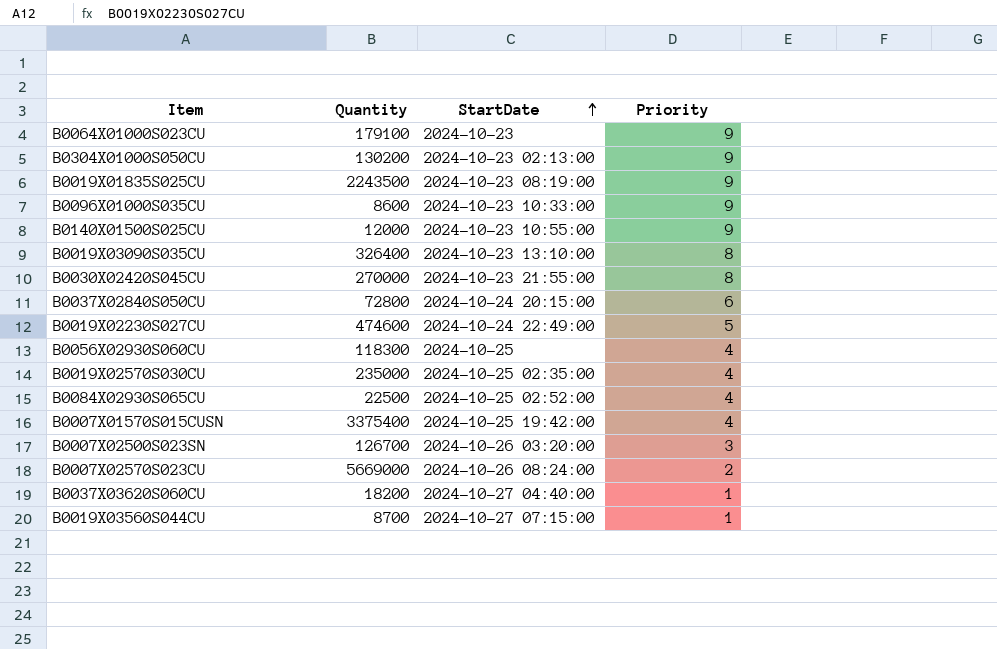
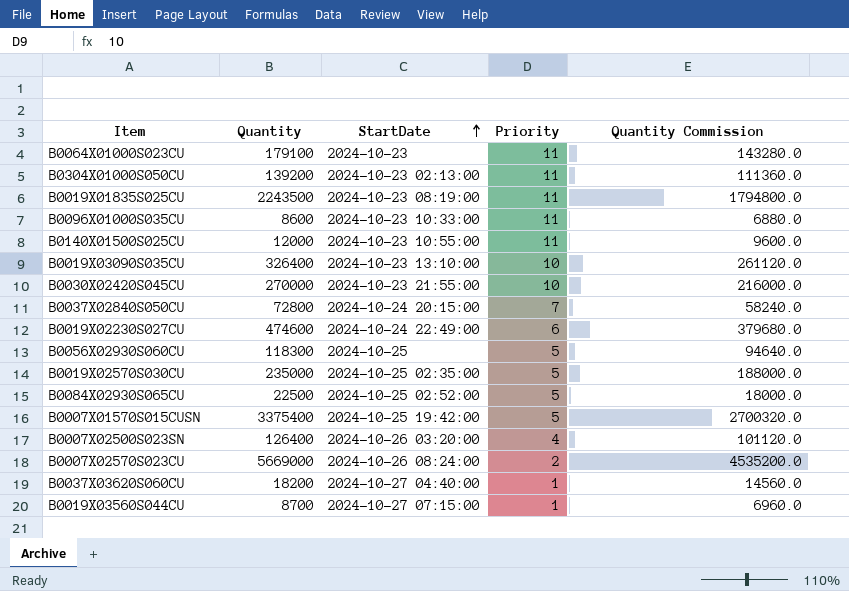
column Quantity Commission | formula: none -> [Quantity] * 0.8
B0064X01000S023CU | Priority: 9 -> 11
B0304X01000S050CU | Quantity: 130200 -> 139200
B0304X01000S050CU | Priority: 9 -> 11
B0019X01835S025CU | Priority: 9 -> 11
B0096X01000S035CU | Priority: 9 -> 11
B0140X01500S025CU | Priority: 9 -> 11
B0019X03090S035CU | Priority: 8 -> 10
B0030X02420S045CU | Priority: 8 -> 10
B0037X02840S050CU | Priority: 6 -> 7
B0019X02230S027CU | Priority: 5 -> 6
B0056X02930S060CU | Priority: 4 -> 5
B0019X02570S030CU | Priority: 4 -> 5
B0084X02930S065CU | Priority: 4 -> 5
B0007X01570S015CUSN | Priority: 4 -> 5
B0007X02500S023SN | Quantity: 126700 -> 126400
B0007X02500S023SN | Priority: 3 -> 4

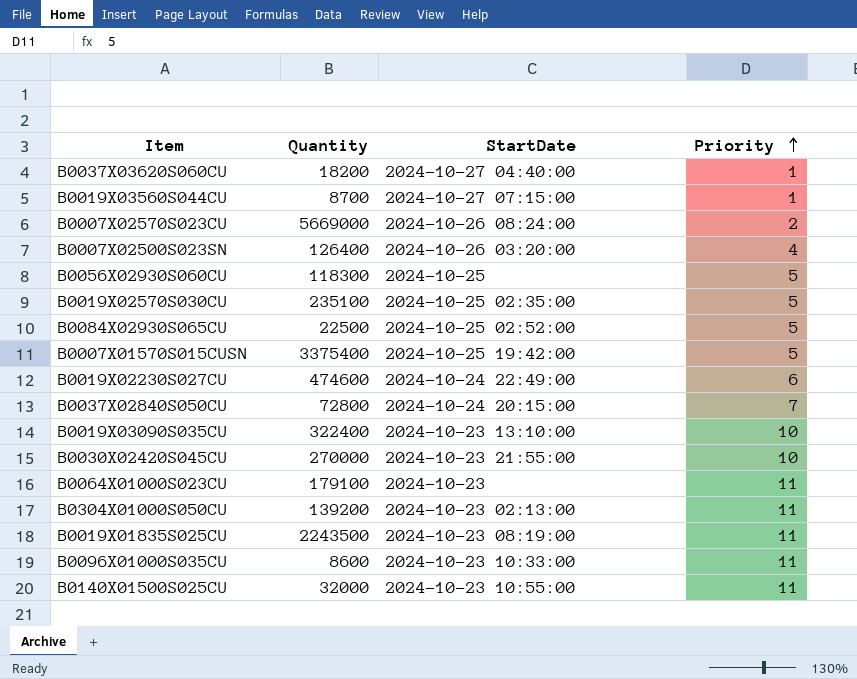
row order: StartDate ascending -> Priority ascending
column Quantity Commission | formula: [Quantity] * 0.8 -> none
B0019X02570S030CU | Quantity: 235000 -> 235100
B0019X03090S035CU | Quantity: 326400 -> 322400
B0140X01500S025CU | Quantity: 12000 -> 32000

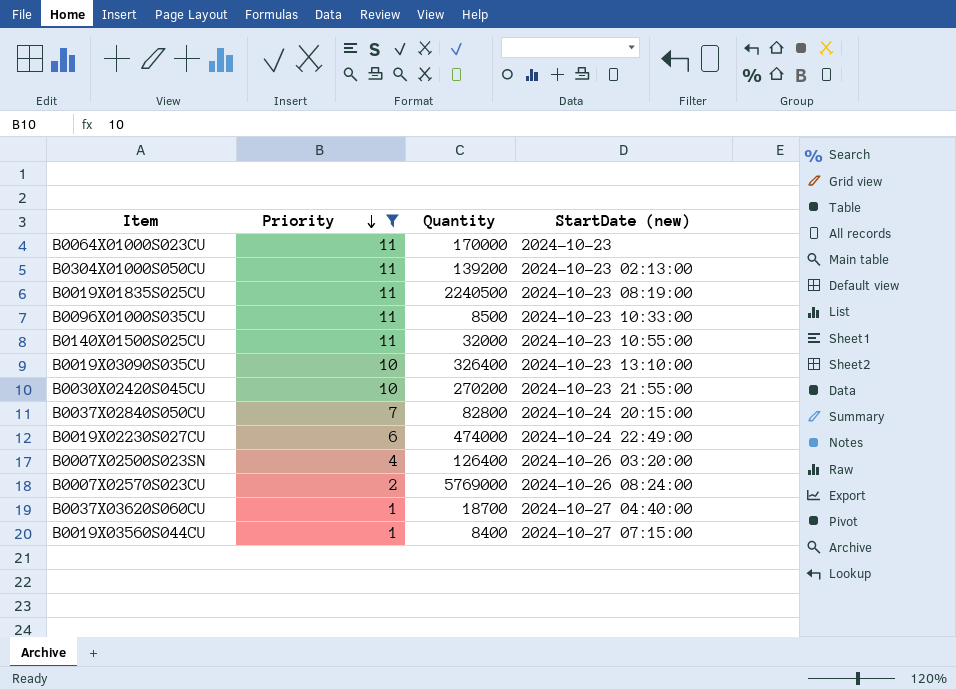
filter: none -> Priority != 5
row order: Priority ascending -> Priority descending
column Priority | position: 4 -> 2
column name: StartDate -> StartDate (new)
B0064X01000S023CU | Quantity: 179100 -> 170000
B0019X01835S025CU | Quantity: 2243500 -> 2240500
B0096X01000S035CU | Quantity: 8600 -> 8500
B0019X03090S035CU | Quantity: 322400 -> 326400
B0030X02420S045CU | Quantity: 270000 -> 270200
B0037X02840S050CU | Quantity: 72800 -> 82800
B0019X02230S027CU | Quantity: 474600 -> 474000
B0007X02570S023CU | Quantity: 5669000 -> 5769000
B0037X03620S060CU | Quantity: 18200 -> 18700
B0019X03560S044CU | Quantity: 8700 -> 8400

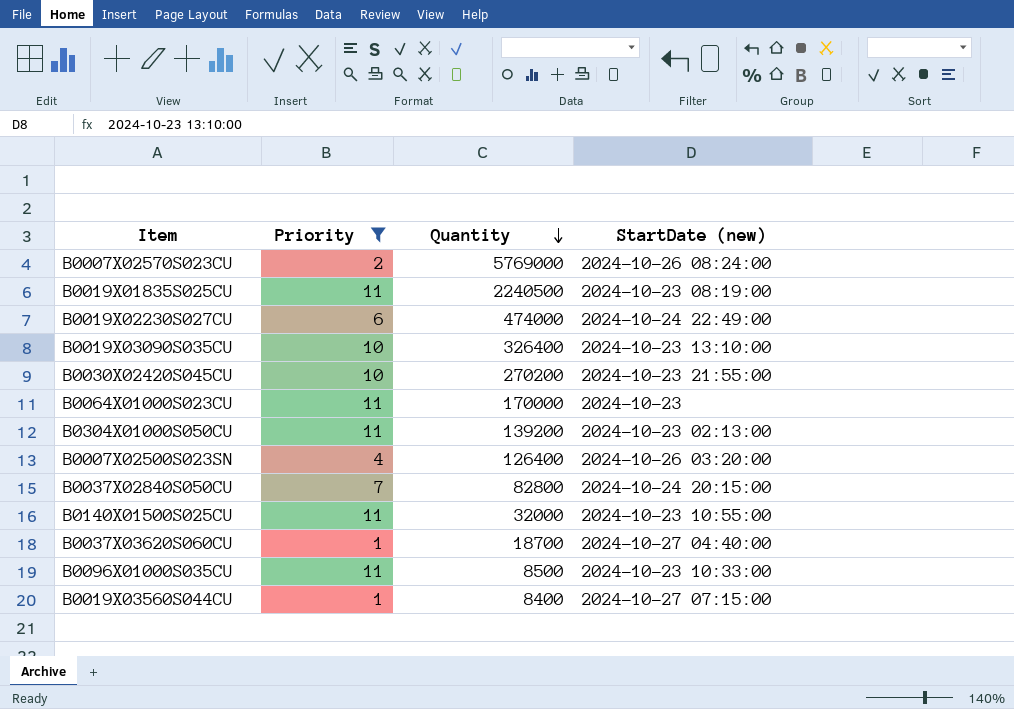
row order: Priority descending -> Quantity descending

